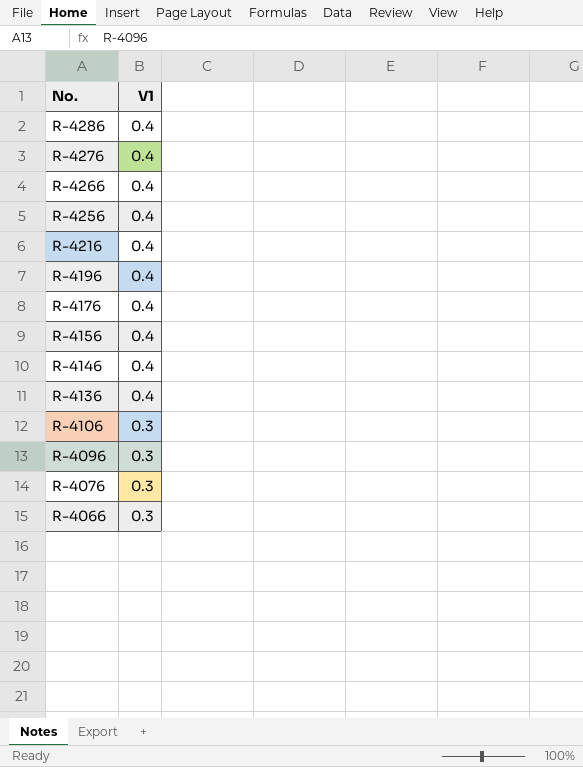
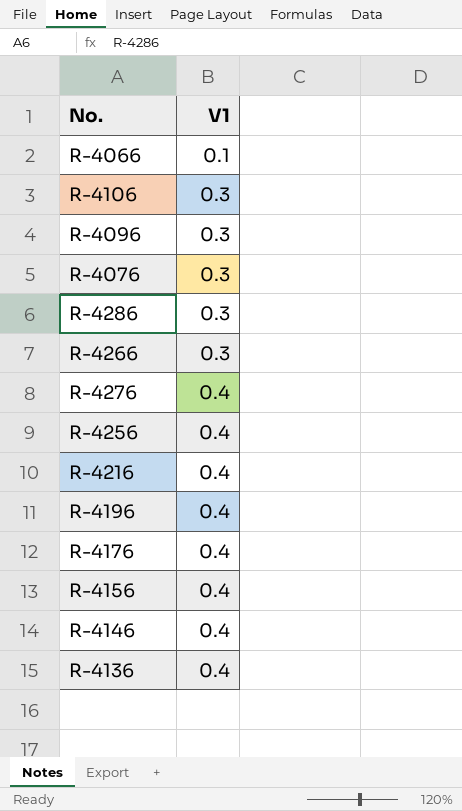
row order: No. descending -> V1 ascending
R-4066 | V1: 0.3 -> 0.1
R-4286 | V1: 0.4 -> 0.3
R-4266 | V1: 0.4 -> 0.3

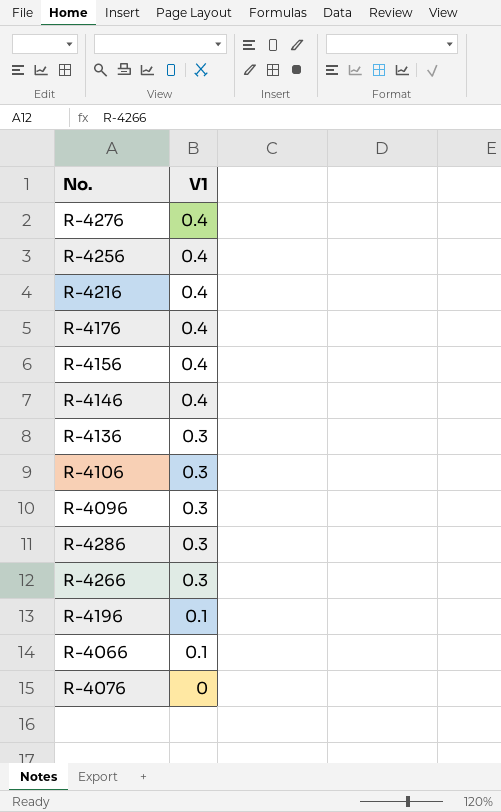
row order: V1 ascending -> V1 descending
R-4136 | V1: 0.4 -> 0.3
R-4196 | V1: 0.4 -> 0.1
R-4076 | V1: 0.3 -> 0

